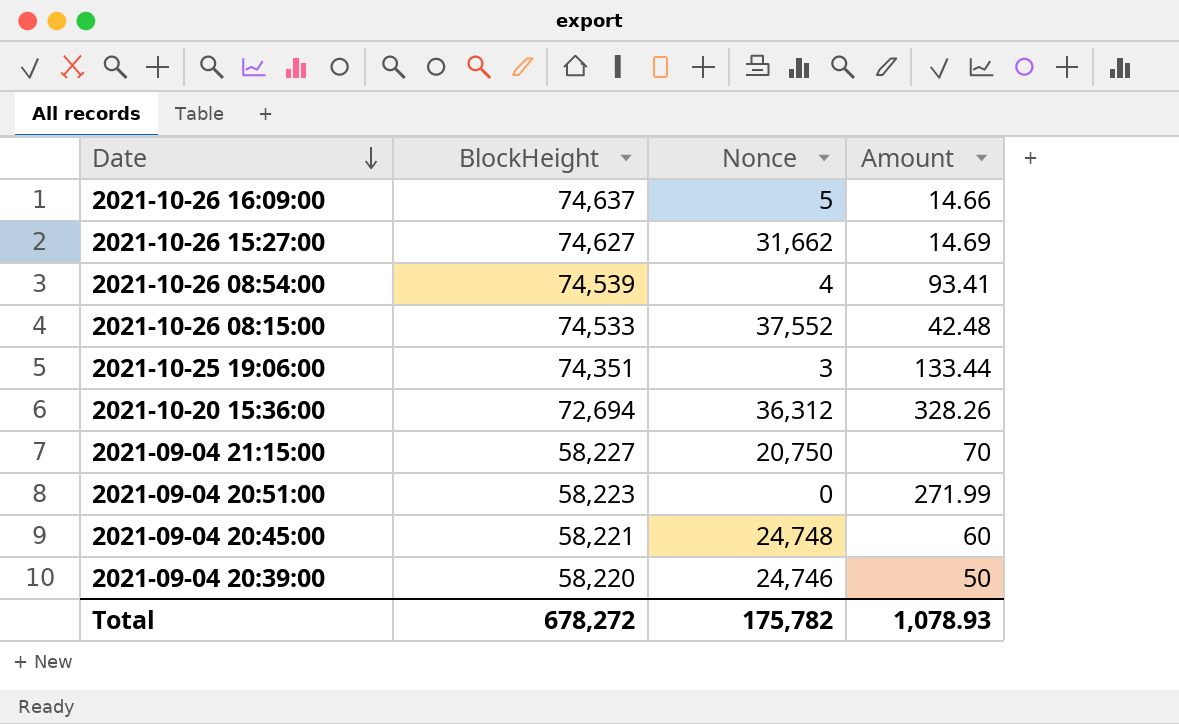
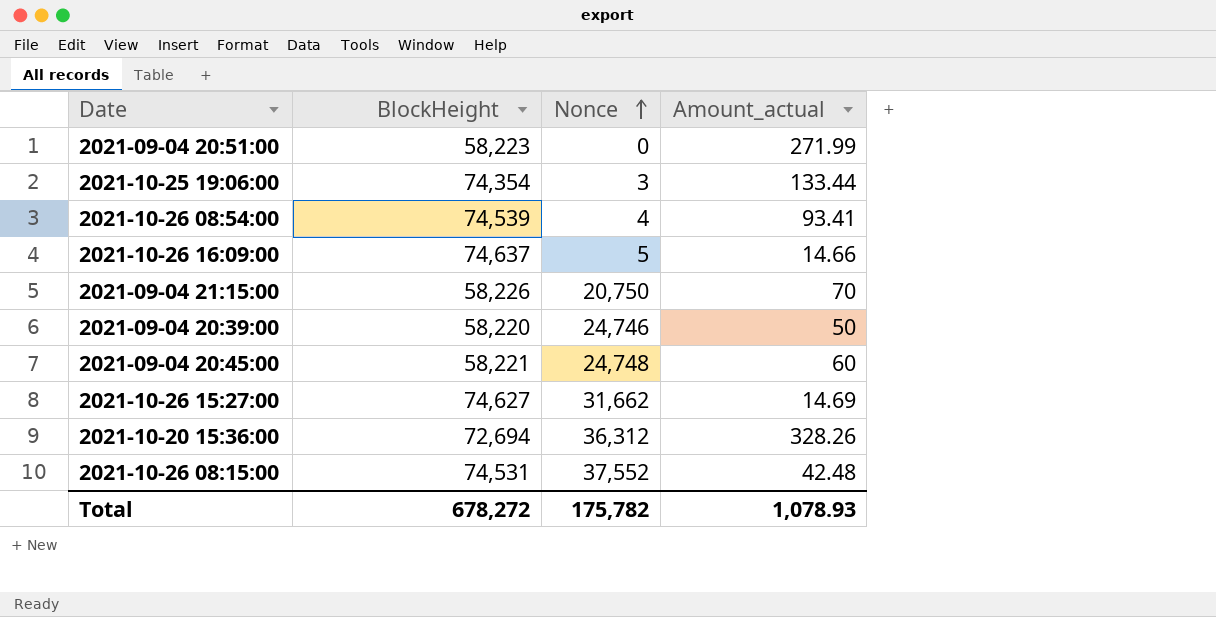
row order: Date descending -> Nonce ascending
column name: Amount -> Amount_actual
2021-10-25 19:06:00 | BlockHeight: 74,351 -> 74,354
2021-09-04 21:15:00 | BlockHeight: 58,227 -> 58,226
2021-10-26 08:15:00 | BlockHeight: 74,533 -> 74,531

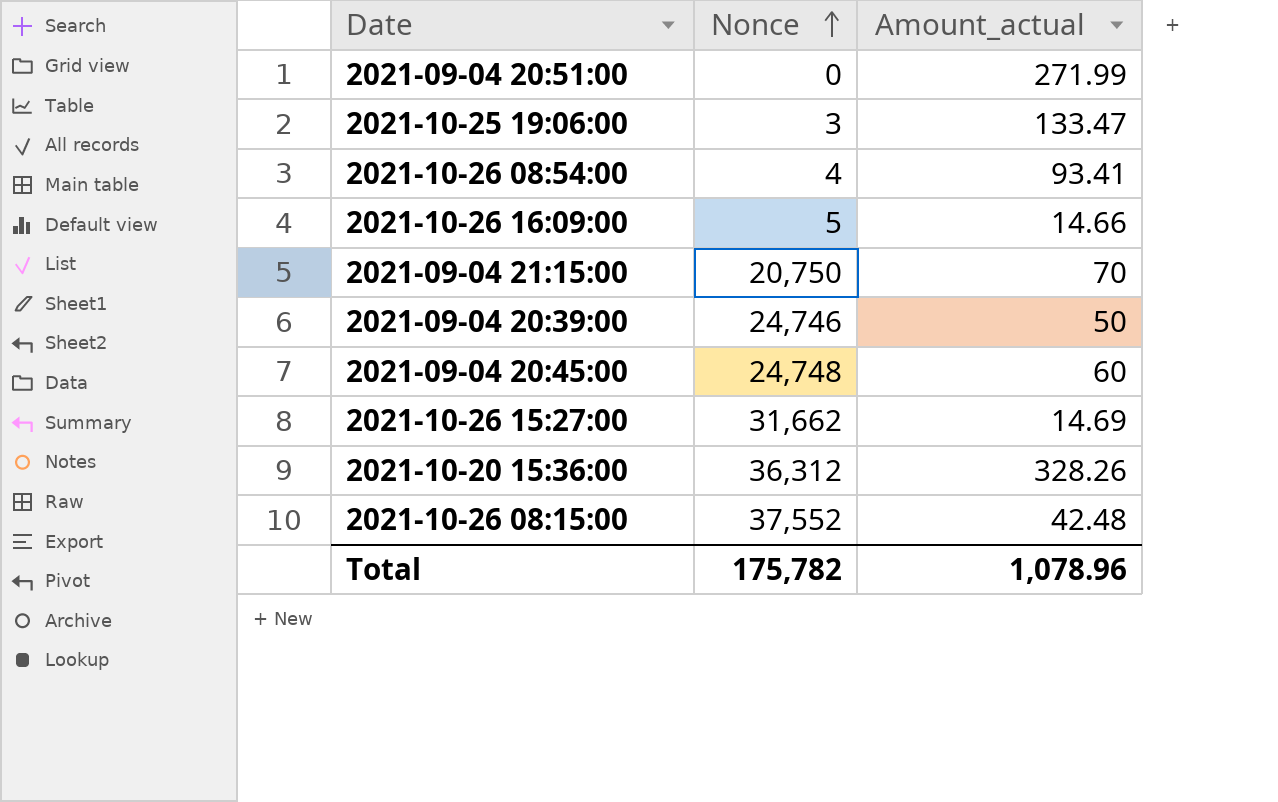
column BlockHeight | position: 2 -> none
2021-10-25 19:06:00 | Amount_actual: 133.44 -> 133.47
Total | Amount_actual: 1,078.93 -> 1,078.96

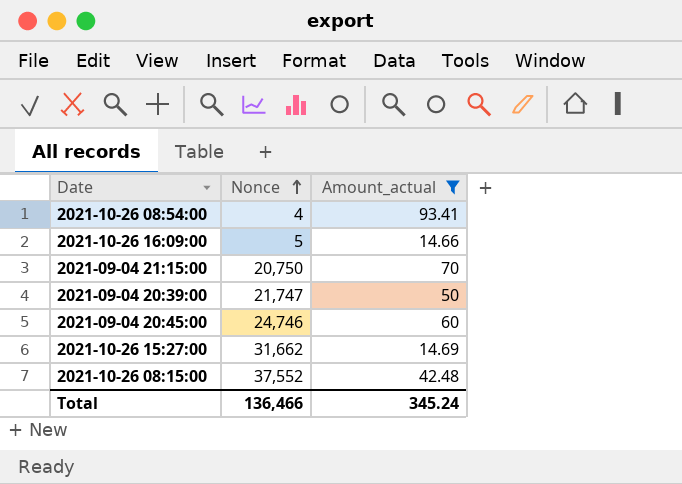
filter: none -> Amount_actual <= 93.41
2021-09-04 20:39:00 | Nonce: 24,746 -> 21,747
2021-09-04 20:45:00 | Nonce: 24,748 -> 24,746
Total | Nonce: 175,782 -> 136,466
Total | Amount_actual: 1,078.96 -> 345.24

